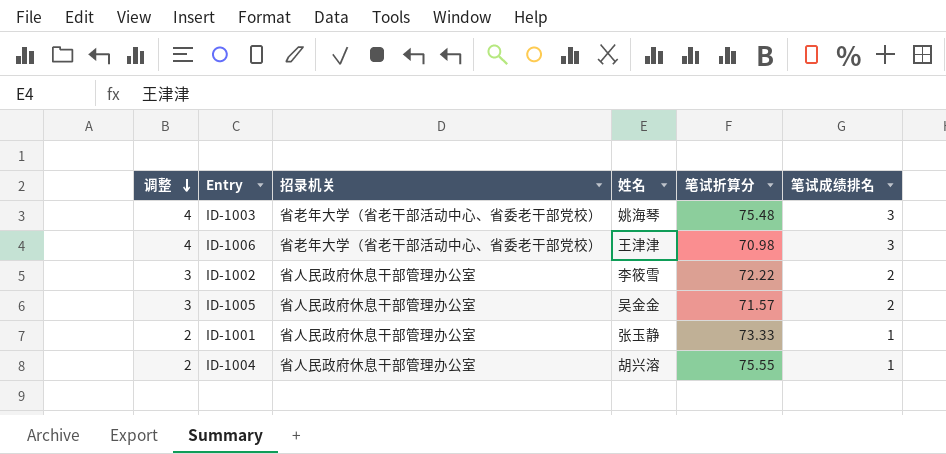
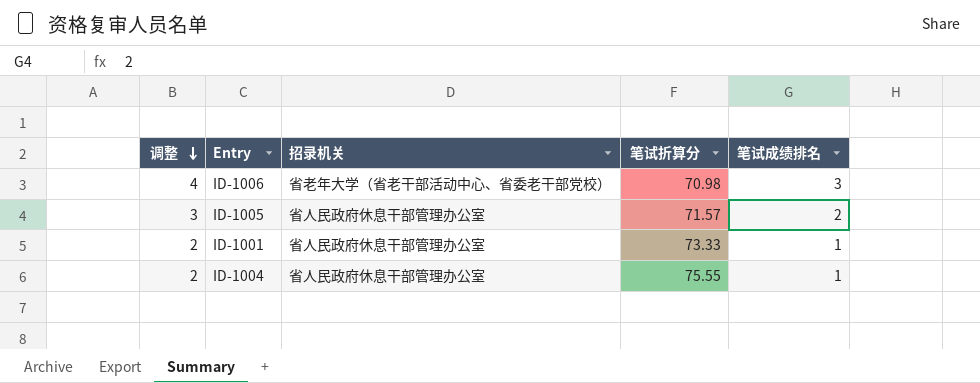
column 姓名 | position: 4 -> none
row ID-1003: 4 | 省老年大学（省老干部活动中心、省委老干部党校） | 姚海琴 | 75.48 | 3 -> none
row ID-1002: 3 | 省人民政府休息干部管理办公室 | 李筱雪 | 72.22 | 2 -> none

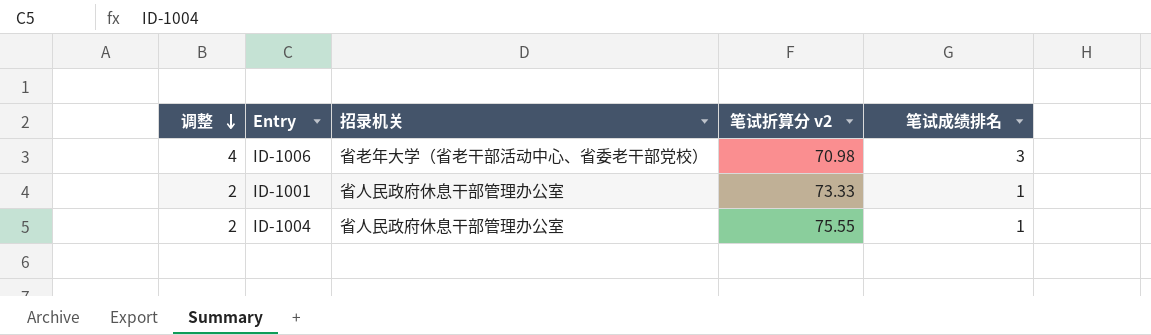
column name: 笔试折算分 -> 笔试折算分 v2
row ID-1005: 3 | 省人民政府休息干部管理办公室 | 71.57 | 2 -> none

